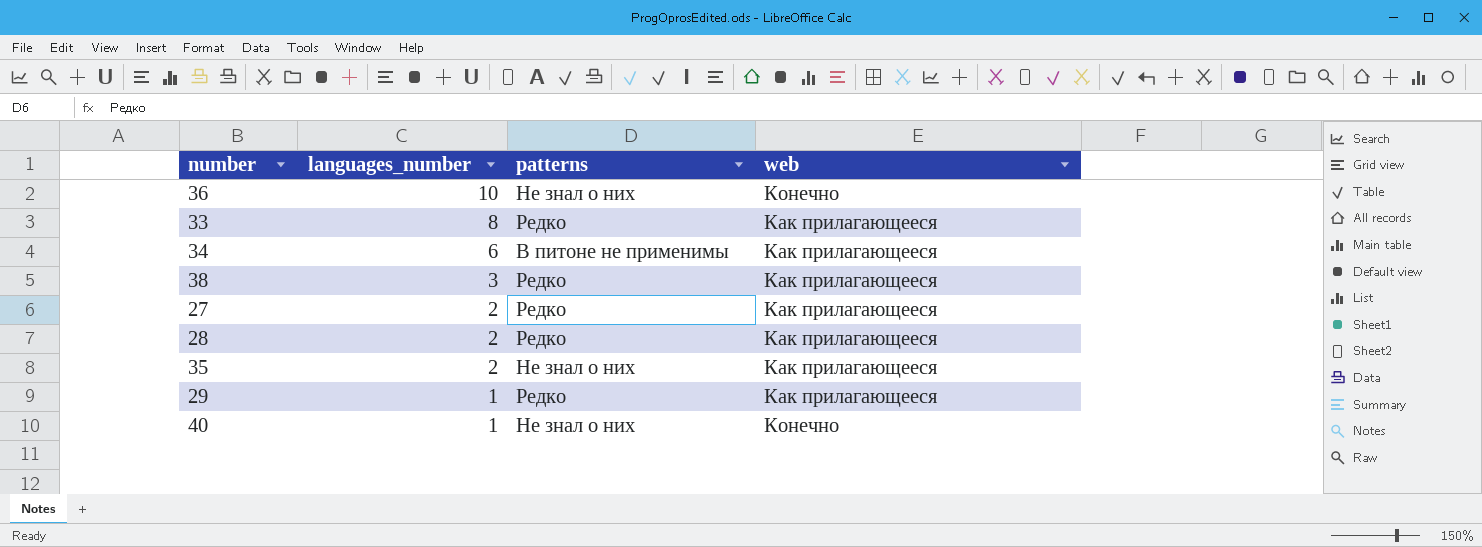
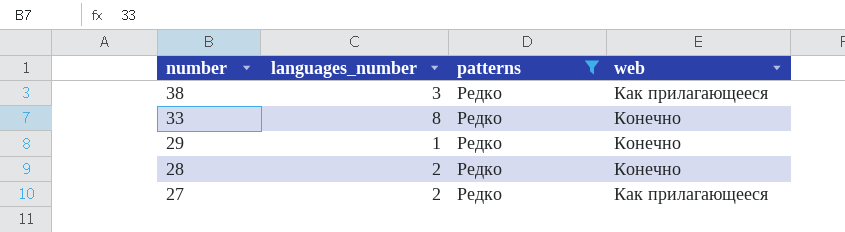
filter: none -> patterns = Редко
row order: languages_number descending -> number descending
33 | web: Как прилагающееся -> Конечно
29 | web: Как прилагающееся -> Конечно
28 | web: Как прилагающееся -> Конечно

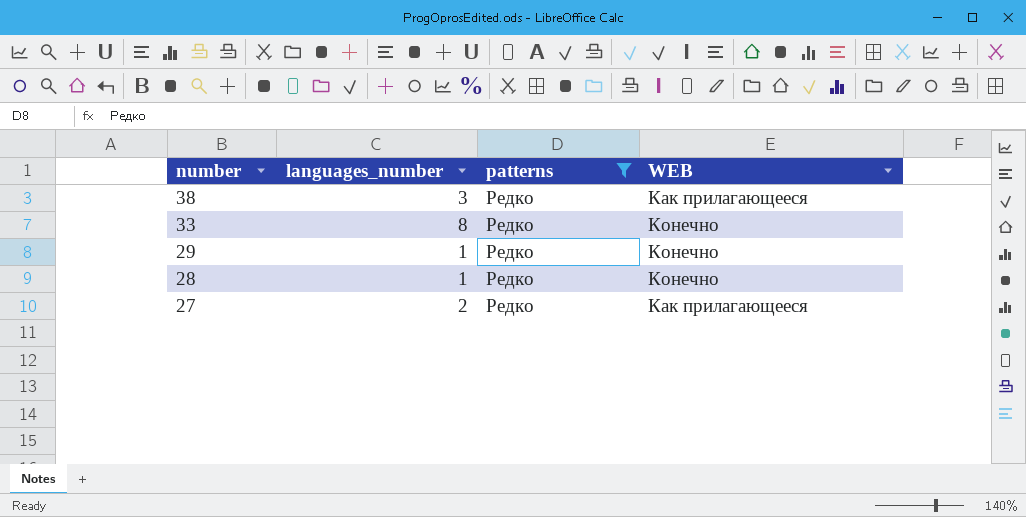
column name: web -> WEB
28 | languages_number: 2 -> 1

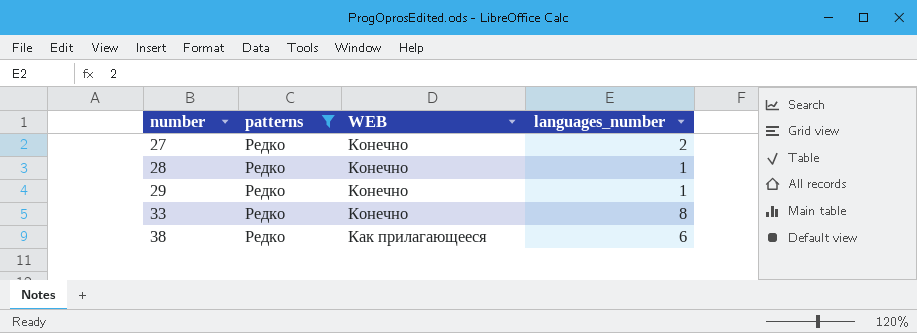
row order: number descending -> number ascending
column languages_number | position: 2 -> 4
27 | WEB: Как прилагающееся -> Конечно
38 | languages_number: 3 -> 6

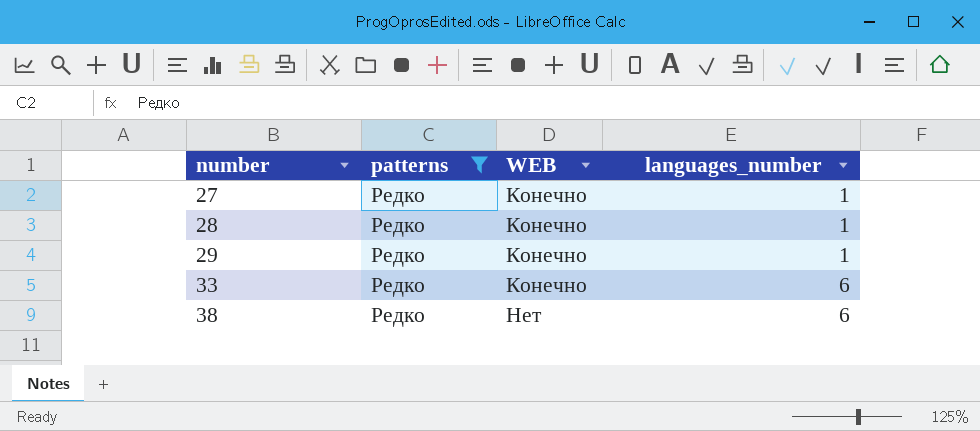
27 | languages_number: 2 -> 1
33 | languages_number: 8 -> 6
38 | WEB: Как прилагающееся -> Нет

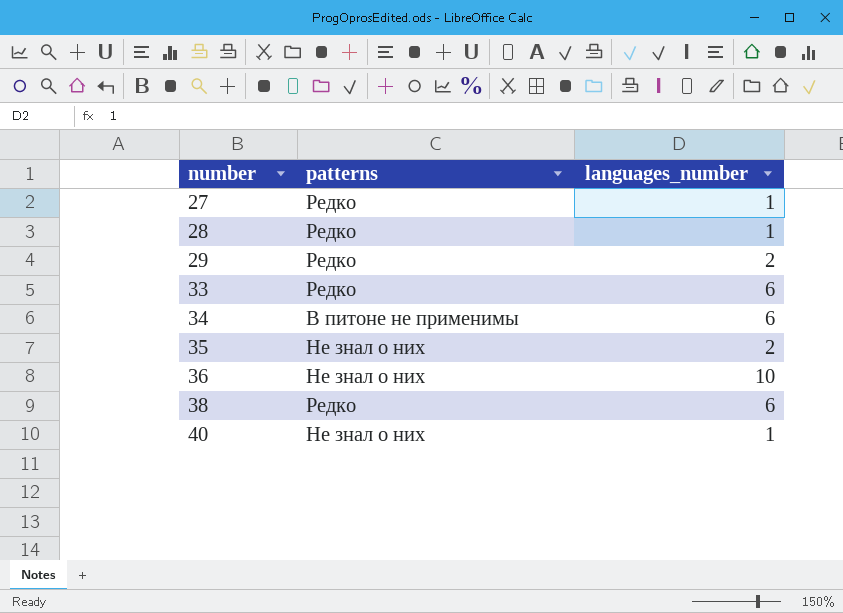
filter: patterns = Редко -> none
column WEB | position: 3 -> none
29 | languages_number: 1 -> 2

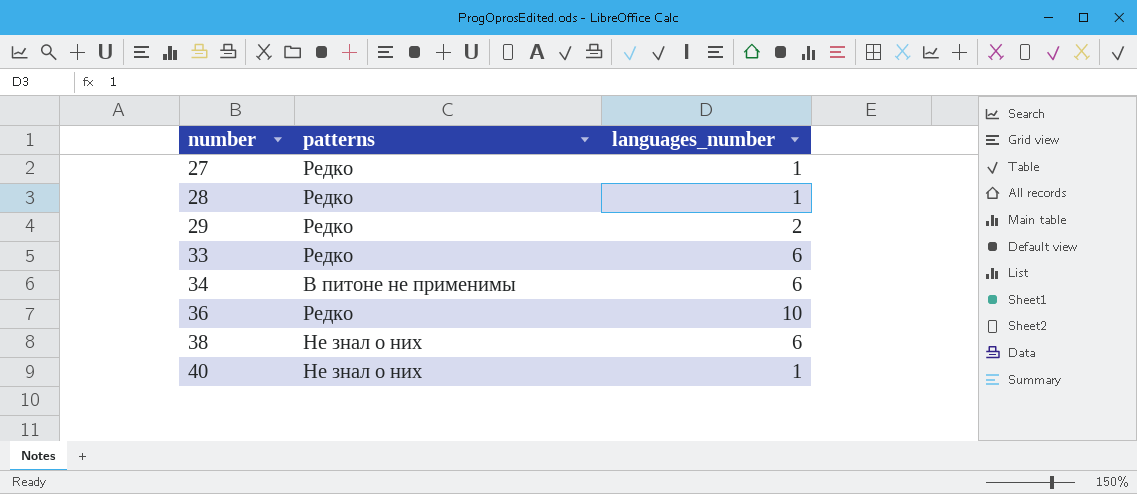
row 35: Не знал о них | 2 -> none
36 | patterns: Не знал о них -> Редко
38 | patterns: Редко -> Не знал о них

